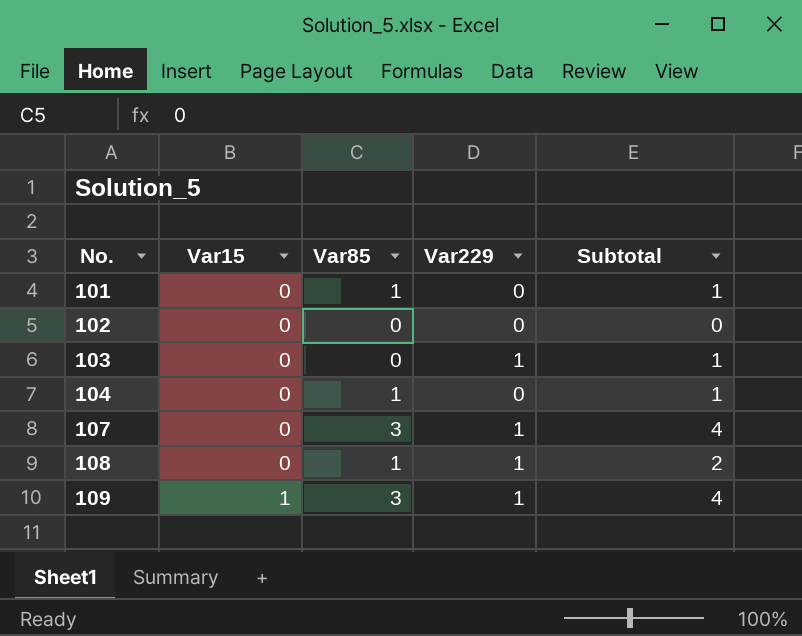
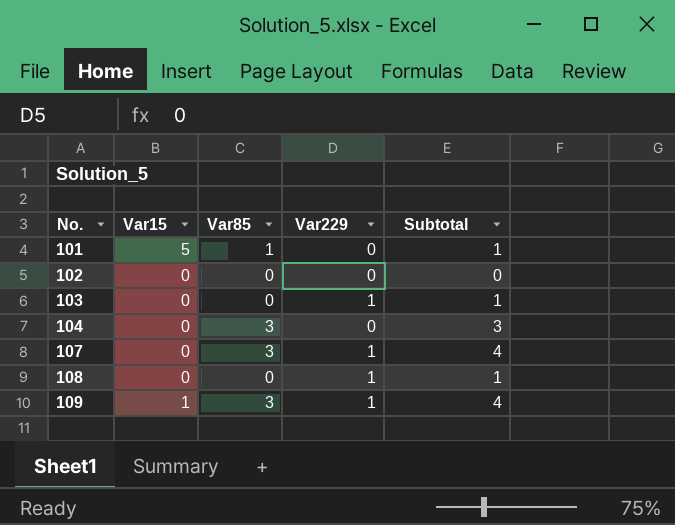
101 | Var15: 0 -> 5
104 | Var85: 1 -> 3
104 | Subtotal: 1 -> 3
108 | Var85: 1 -> 0
108 | Subtotal: 2 -> 1

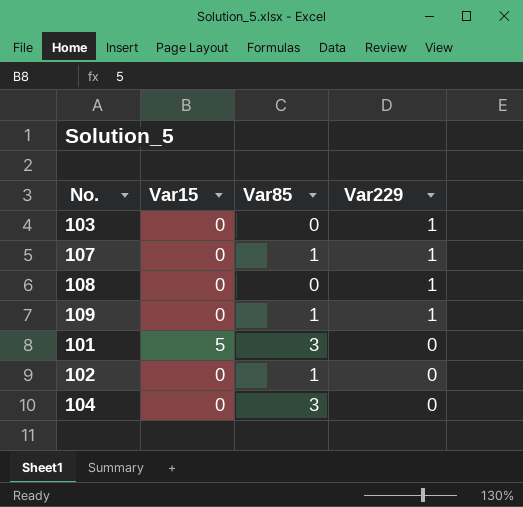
row order: No. ascending -> Var229 descending
column Subtotal | formula: [Var85] + [Var229] -> none
107 | Var85: 3 -> 1
109 | Var15: 1 -> 0
109 | Var85: 3 -> 1
101 | Var85: 1 -> 3
102 | Var85: 0 -> 1

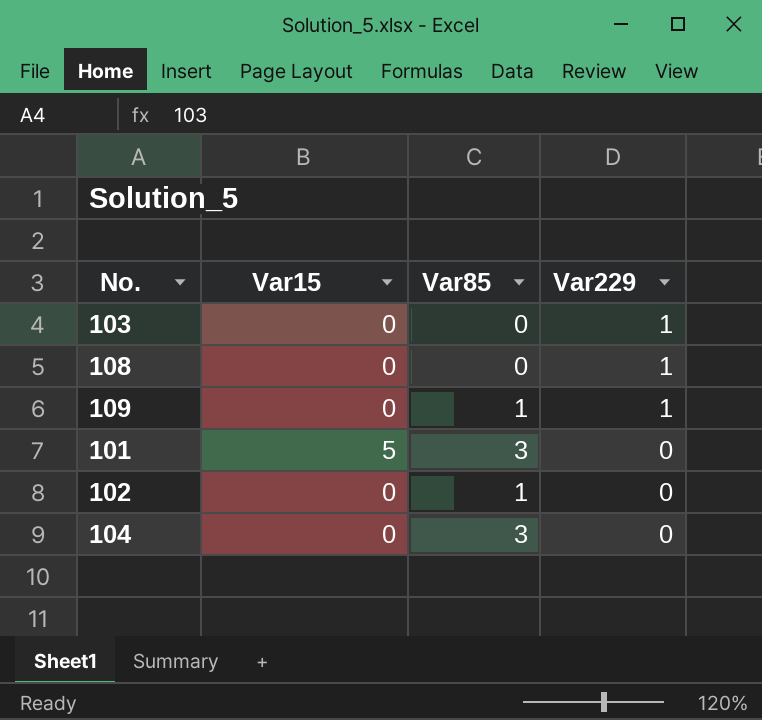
row 107: 0 | 1 | 1 -> none

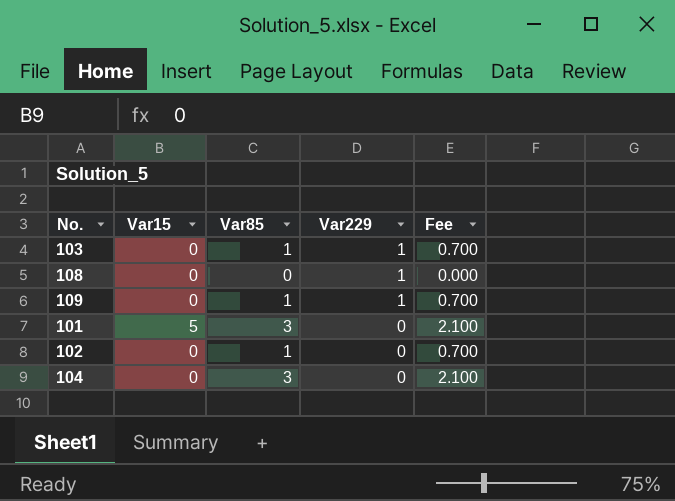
column Fee | formula: none -> [Var85] * 0.7
103 | Var85: 0 -> 1

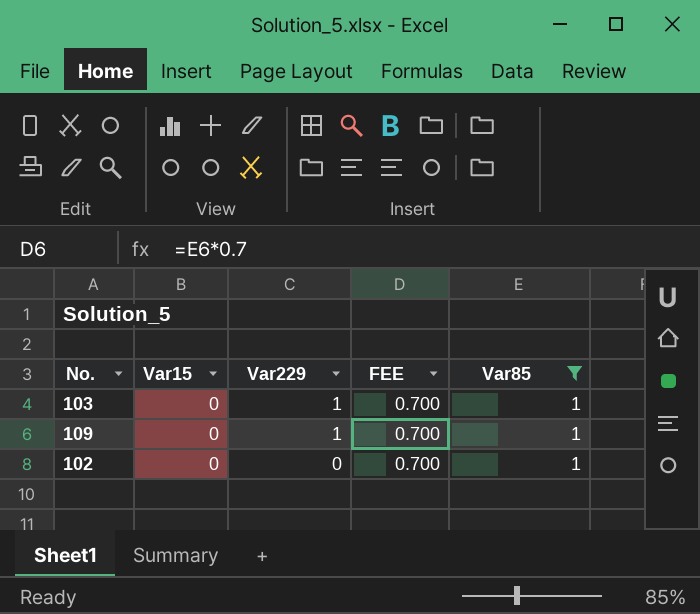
filter: none -> Var85 = 1
column name: Fee -> FEE
column Var85 | position: 3 -> 5

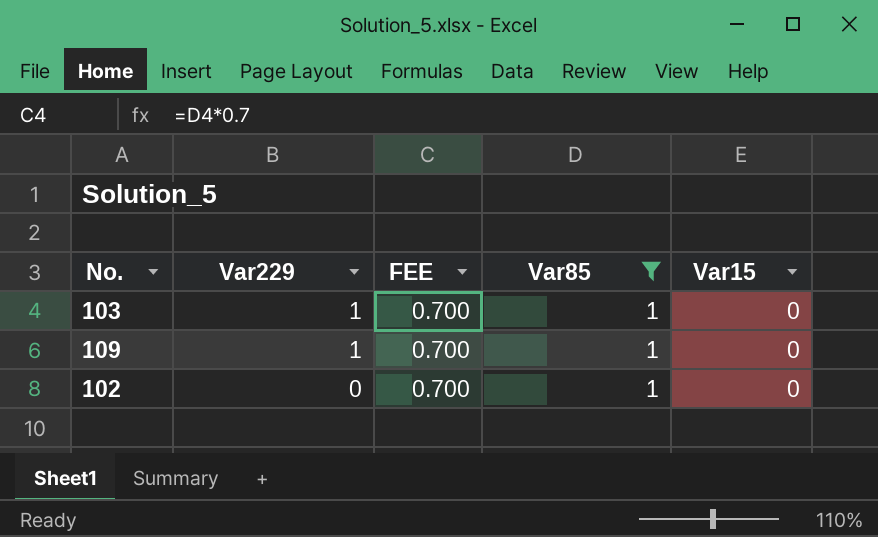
column Var15 | position: 2 -> 5

